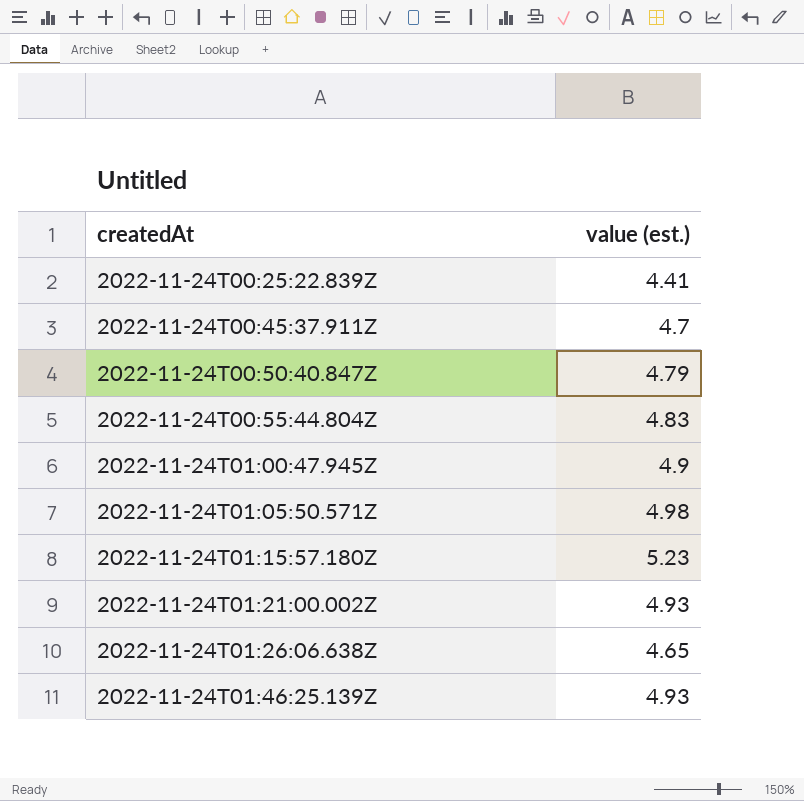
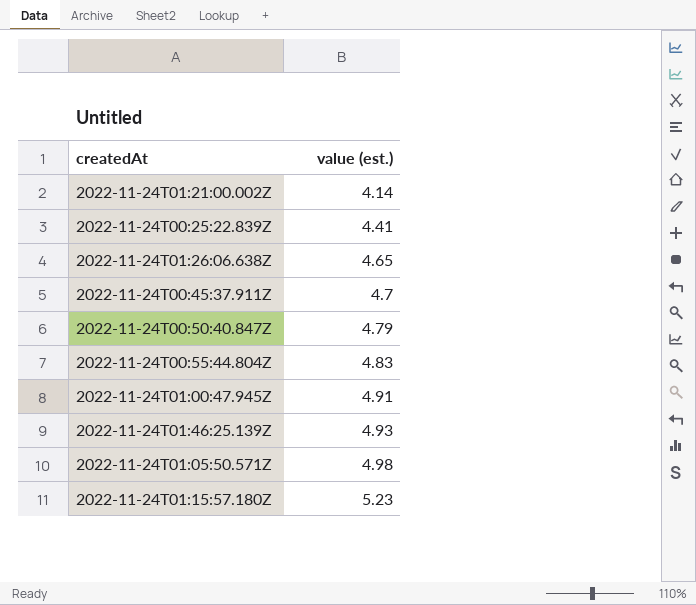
row order: createdAt ascending -> value (est.) ascending
2022-11-24T01:21:00.002Z | value (est.): 4.93 -> 4.14
2022-11-24T01:00:47.945Z | value (est.): 4.9 -> 4.91

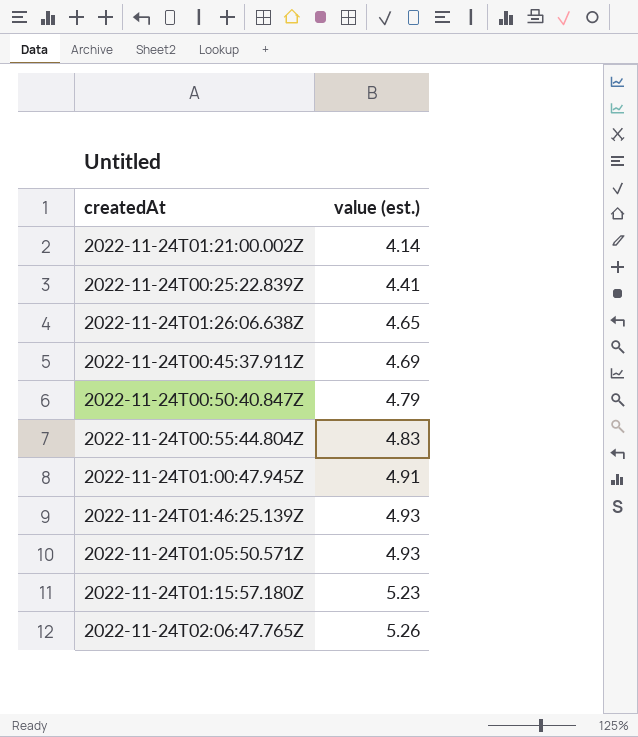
2022-11-24T00:45:37.911Z | value (est.): 4.7 -> 4.69
2022-11-24T01:05:50.571Z | value (est.): 4.98 -> 4.93
row 2022-11-24T02:06:47.765Z: none -> 5.26

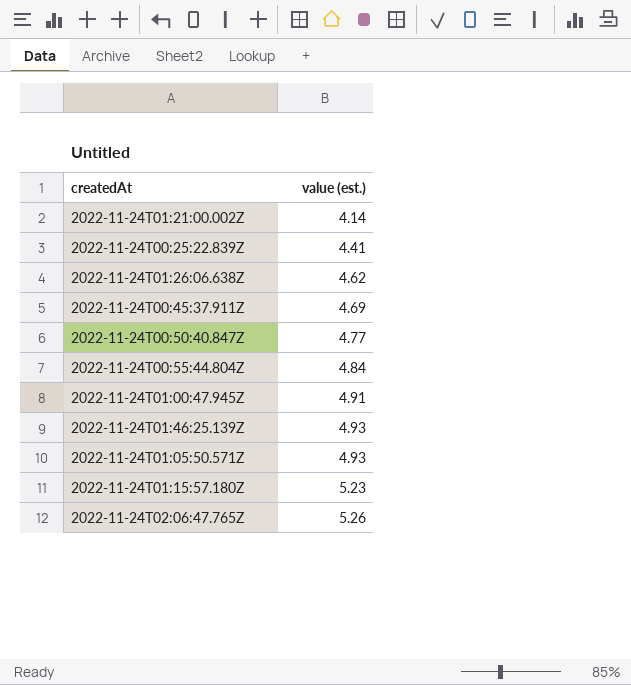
2022-11-24T01:26:06.638Z | value (est.): 4.65 -> 4.62
2022-11-24T00:50:40.847Z | value (est.): 4.79 -> 4.77
2022-11-24T00:55:44.804Z | value (est.): 4.83 -> 4.84

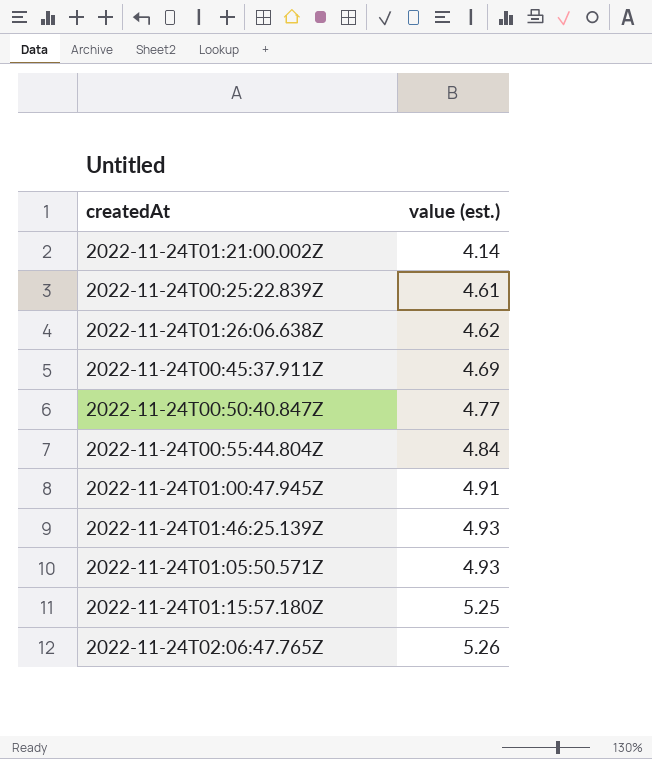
2022-11-24T00:25:22.839Z | value (est.): 4.41 -> 4.61
2022-11-24T01:15:57.180Z | value (est.): 5.23 -> 5.25

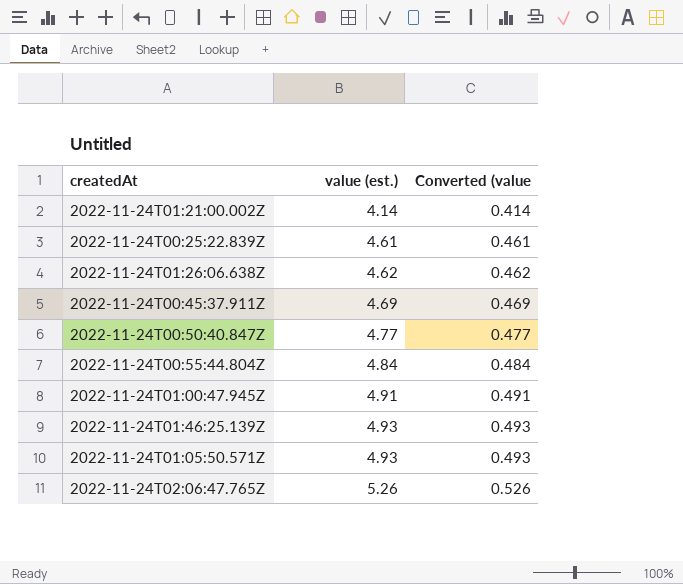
column Converted (value | formula: none -> [value (est.)] * 0.1
row 2022-11-24T01:15:57.180Z: 5.25 -> none

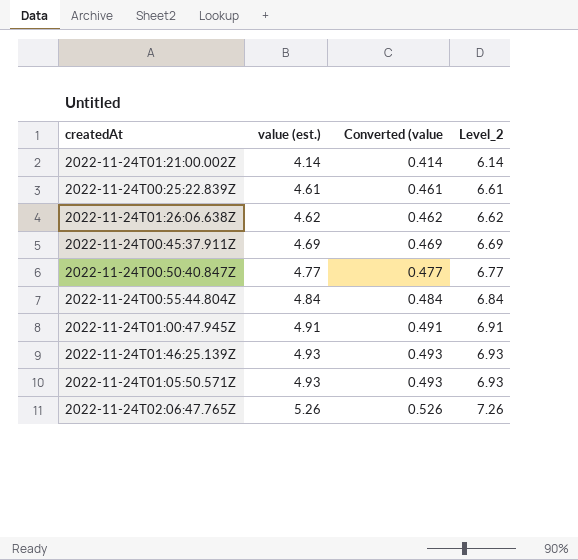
column Level_2 | formula: none -> [value (est.)] + 2

